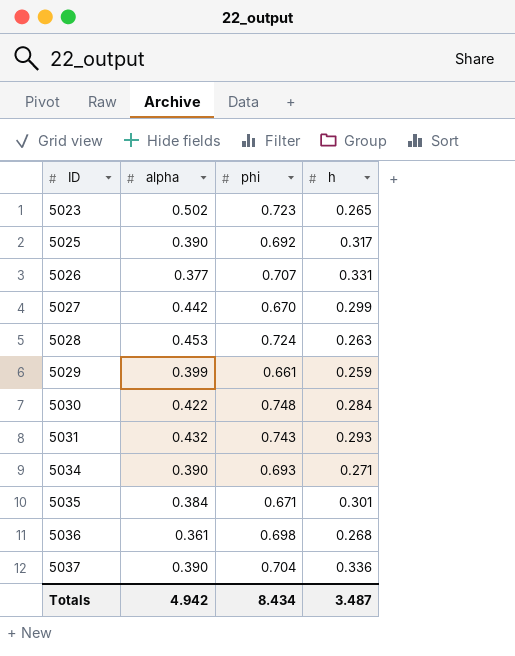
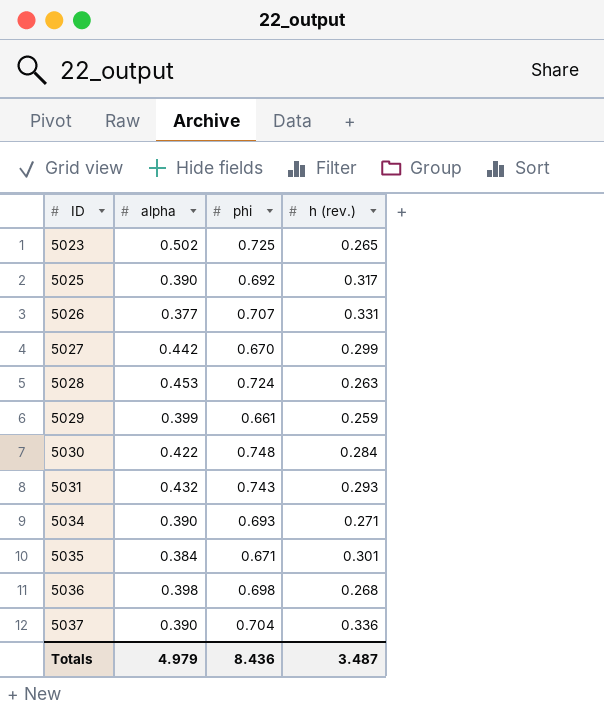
column name: h -> h (rev.)
5023 | phi: 0.723 -> 0.725
5036 | alpha: 0.361 -> 0.398
Totals | alpha: 4.942 -> 4.979
Totals | phi: 8.434 -> 8.436

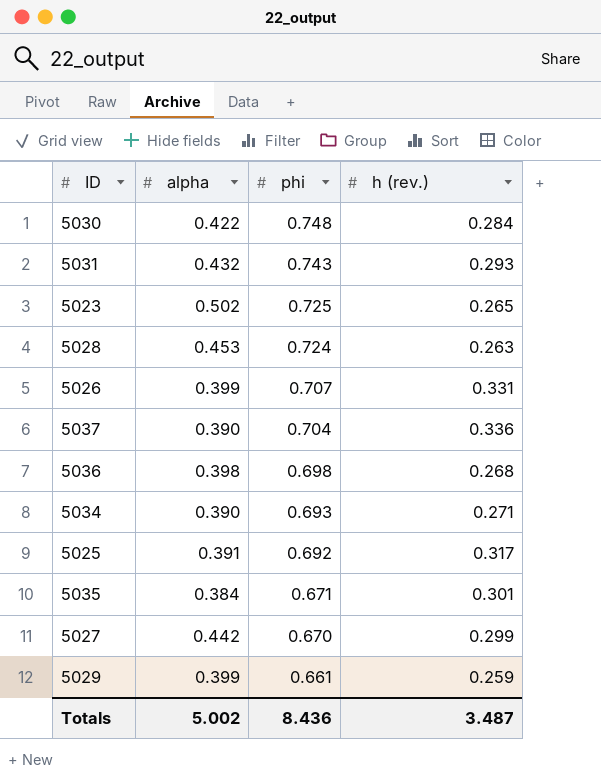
row order: ID ascending -> phi descending
5026 | alpha: 0.377 -> 0.399
5025 | alpha: 0.390 -> 0.391
Totals | alpha: 4.979 -> 5.002

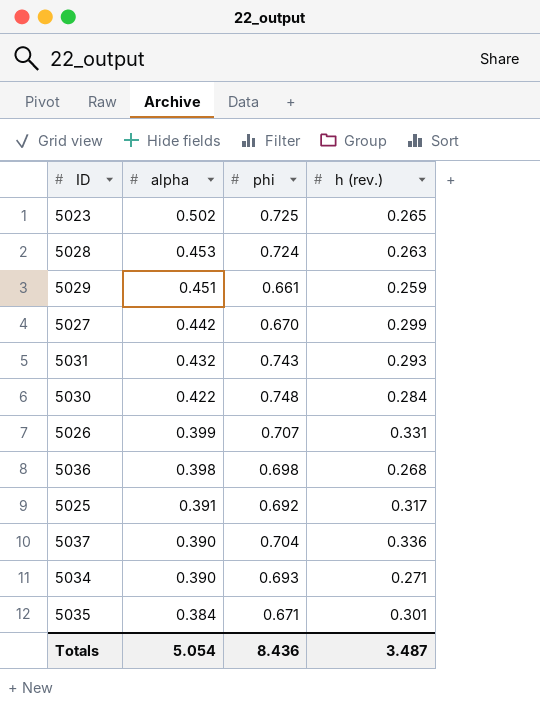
row order: phi descending -> alpha descending
5029 | alpha: 0.399 -> 0.451
Totals | alpha: 5.002 -> 5.054

